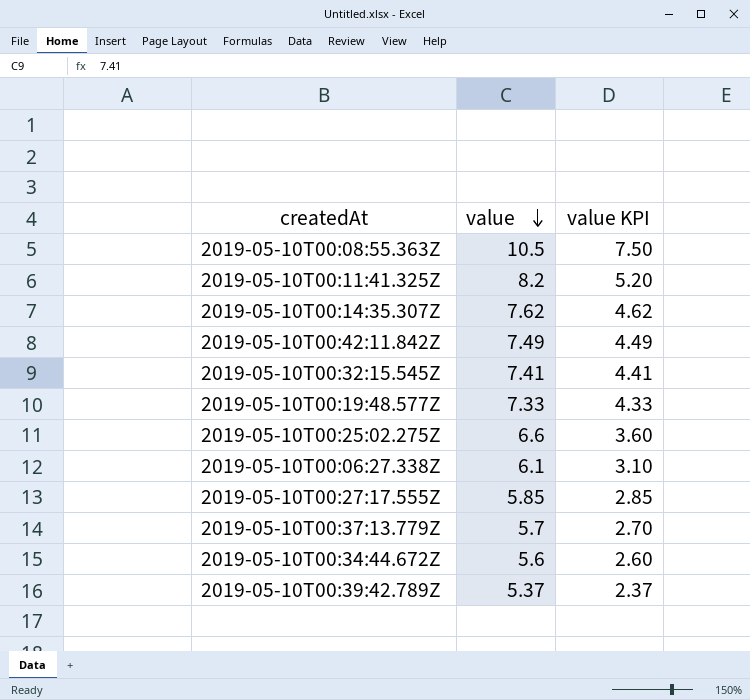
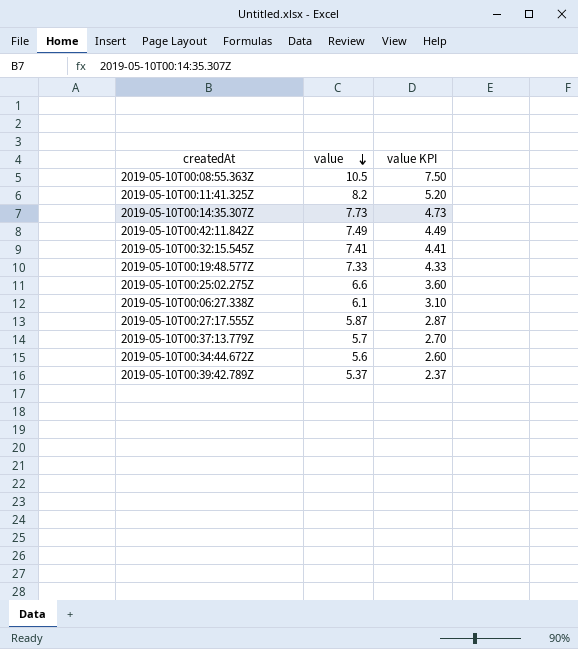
2019-05-10T00:14:35.307Z | value: 7.62 -> 7.73
2019-05-10T00:14:35.307Z | value KPI: 4.62 -> 4.73
2019-05-10T00:27:17.555Z | value: 5.85 -> 5.87
2019-05-10T00:27:17.555Z | value KPI: 2.85 -> 2.87

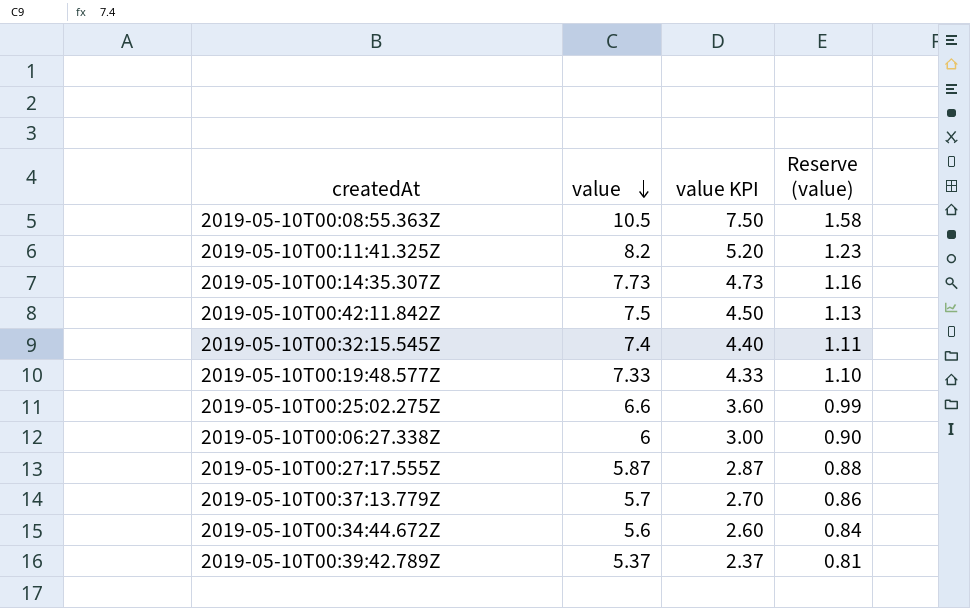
column Reserve (value) | formula: none -> [value] * 0.15
2019-05-10T00:42:11.842Z | value: 7.49 -> 7.5
2019-05-10T00:42:11.842Z | value KPI: 4.49 -> 4.50
2019-05-10T00:32:15.545Z | value: 7.41 -> 7.4
2019-05-10T00:32:15.545Z | value KPI: 4.41 -> 4.40
2019-05-10T00:06:27.338Z | value: 6.1 -> 6
2019-05-10T00:06:27.338Z | value KPI: 3.10 -> 3.00

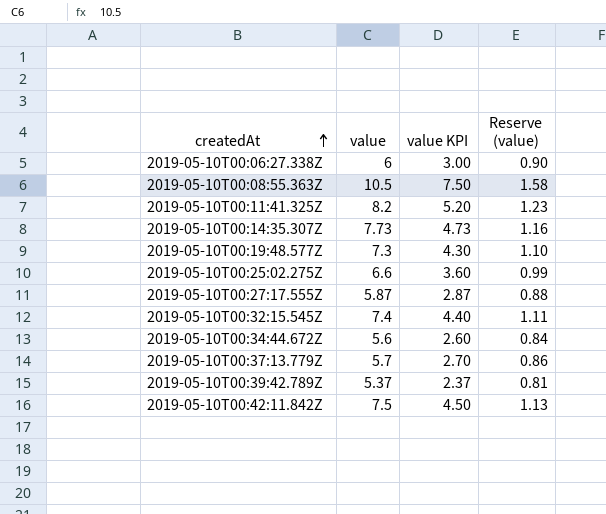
row order: value descending -> createdAt ascending
2019-05-10T00:19:48.577Z | value: 7.33 -> 7.3
2019-05-10T00:19:48.577Z | value KPI: 4.33 -> 4.30

